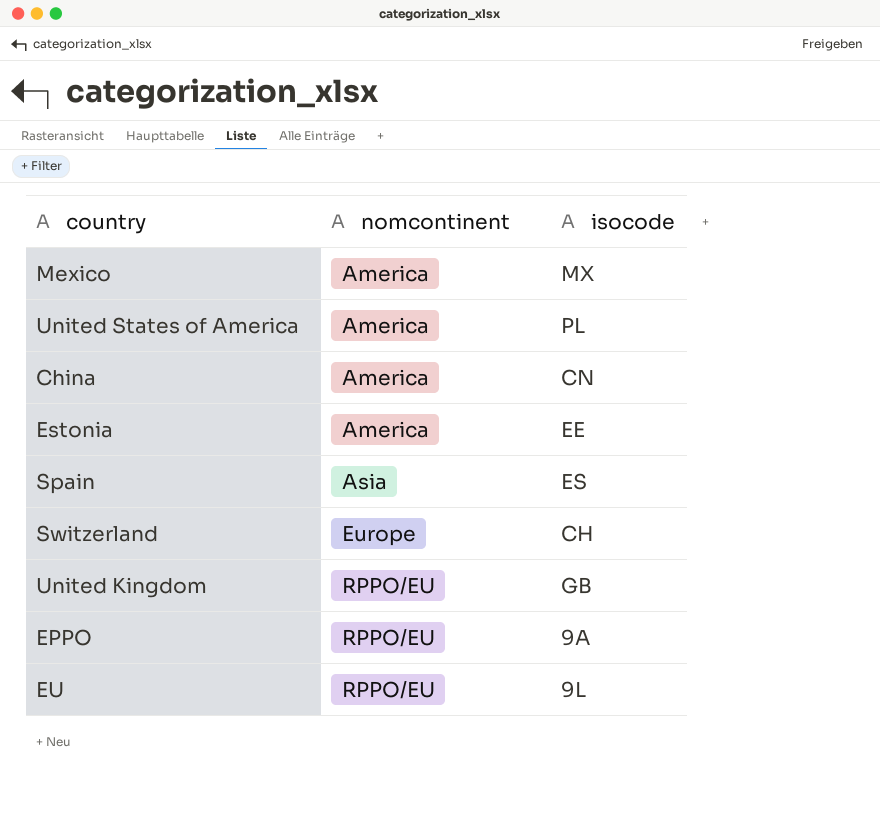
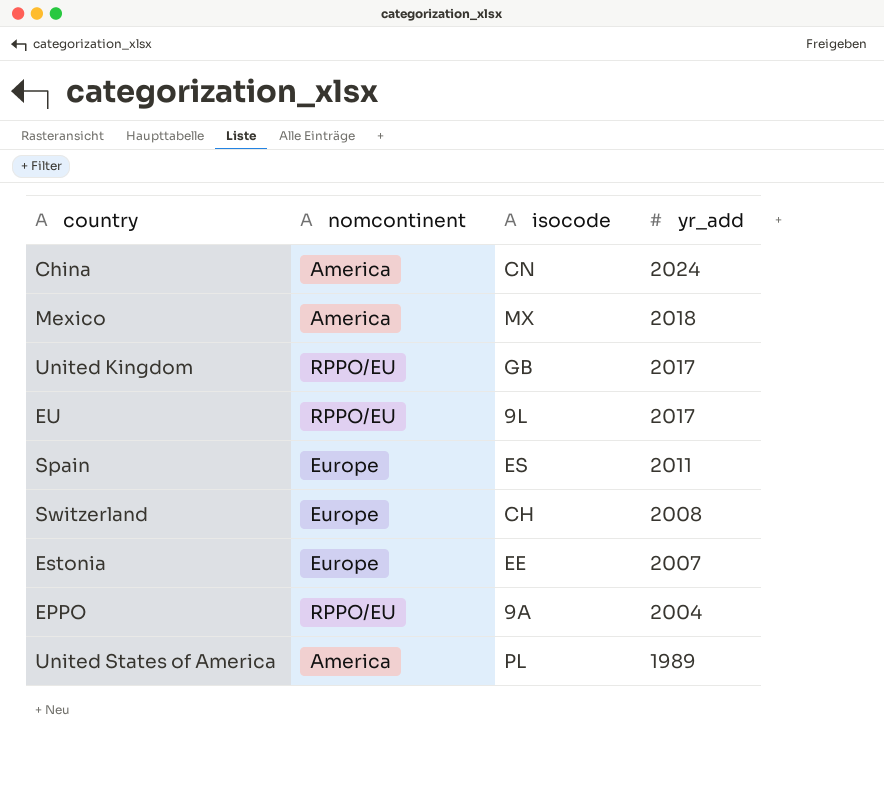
row order: nomcontinent ascending -> yr_add descending
column yr_add | position: none -> 4
Spain | nomcontinent: Asia -> Europe
Estonia | nomcontinent: America -> Europe

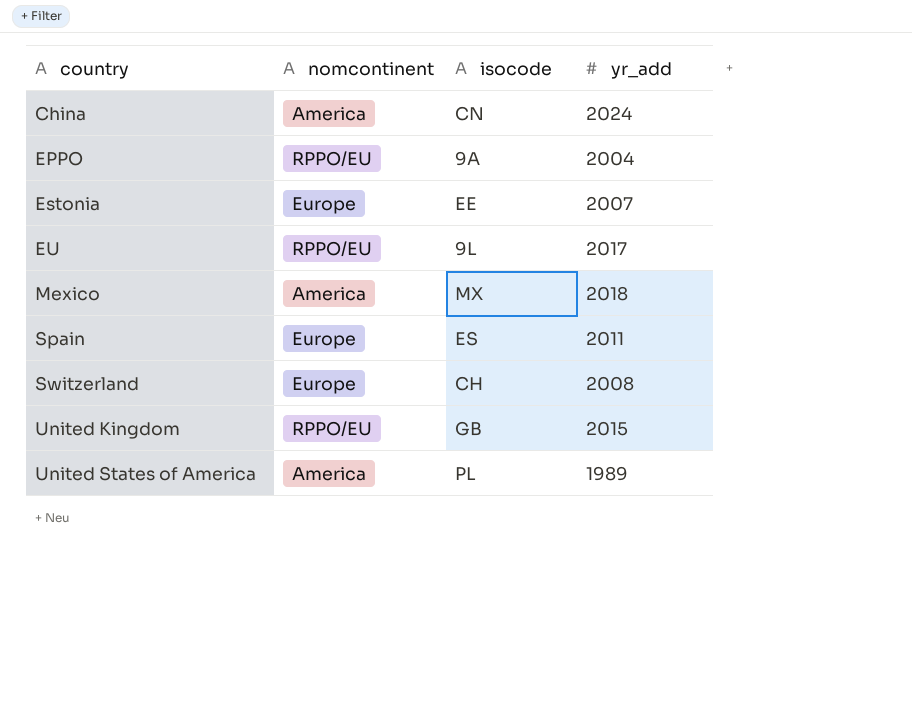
row order: yr_add descending -> country ascending
United Kingdom | yr_add: 2017 -> 2015

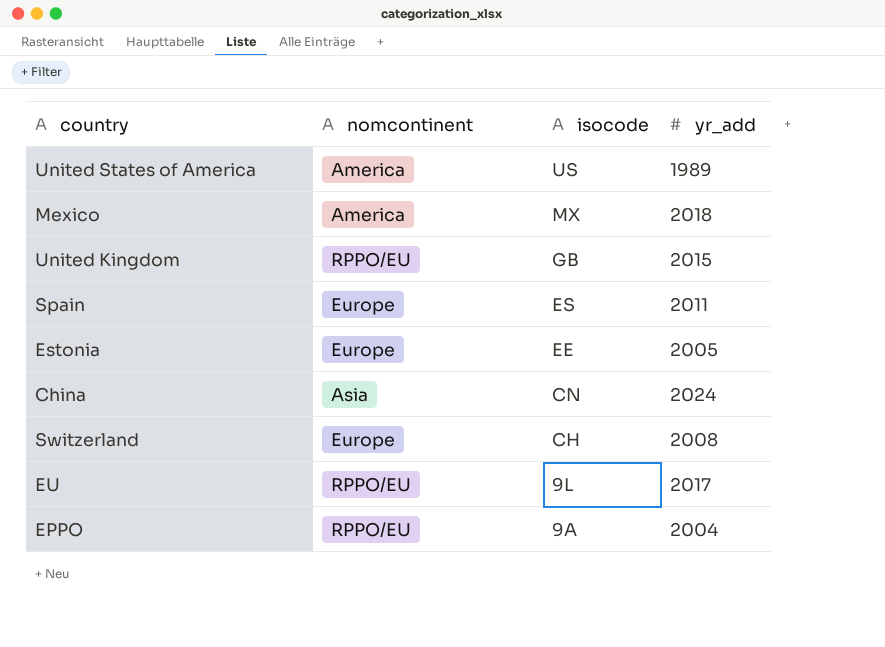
row order: country ascending -> isocode descending
United States of America | isocode: PL -> US
Estonia | yr_add: 2007 -> 2005
China | nomcontinent: America -> Asia

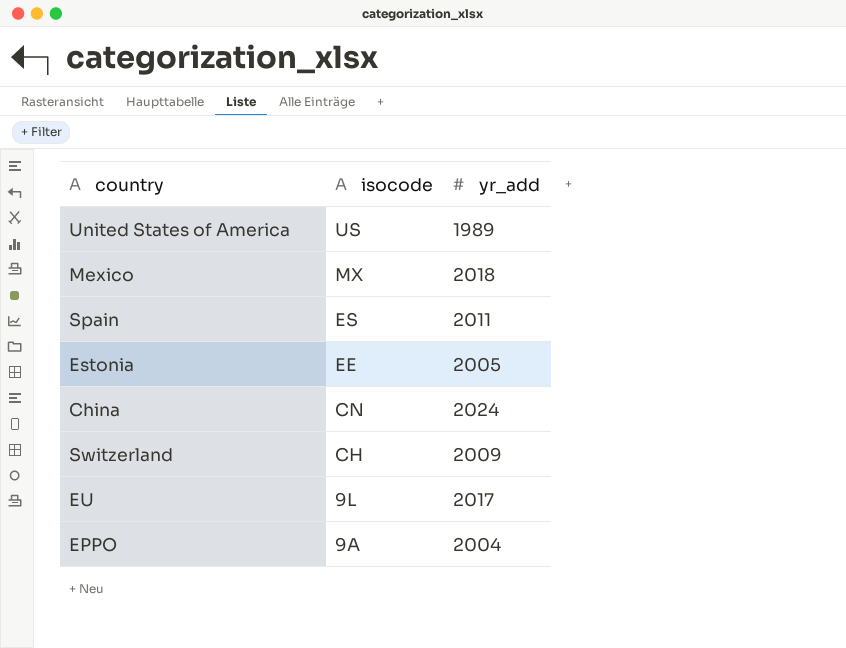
column nomcontinent | position: 2 -> none
row United Kingdom: RPPO/EU | GB | 2015 -> none
Switzerland | yr_add: 2008 -> 2009

